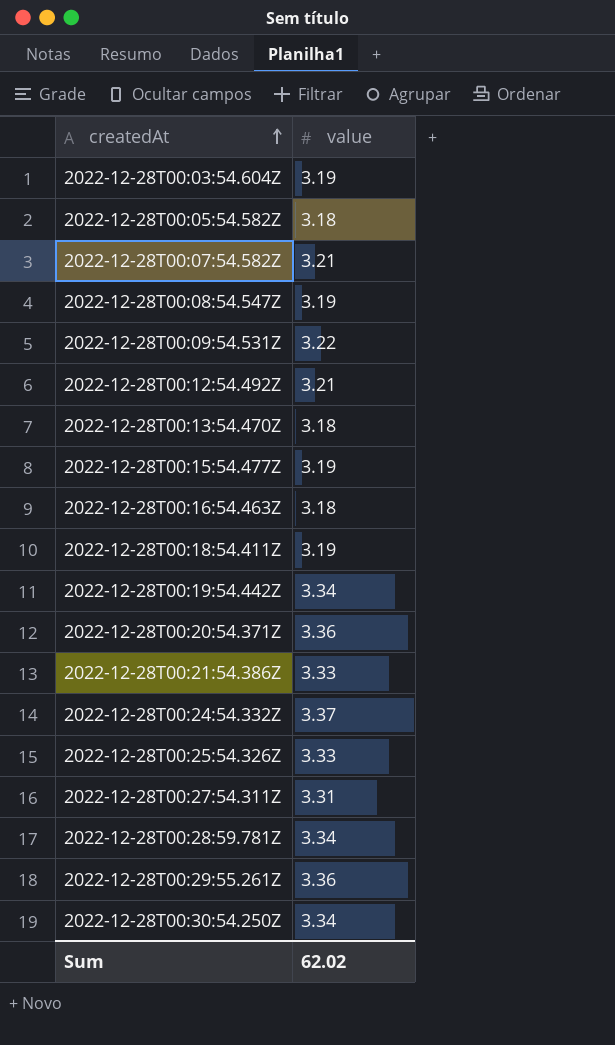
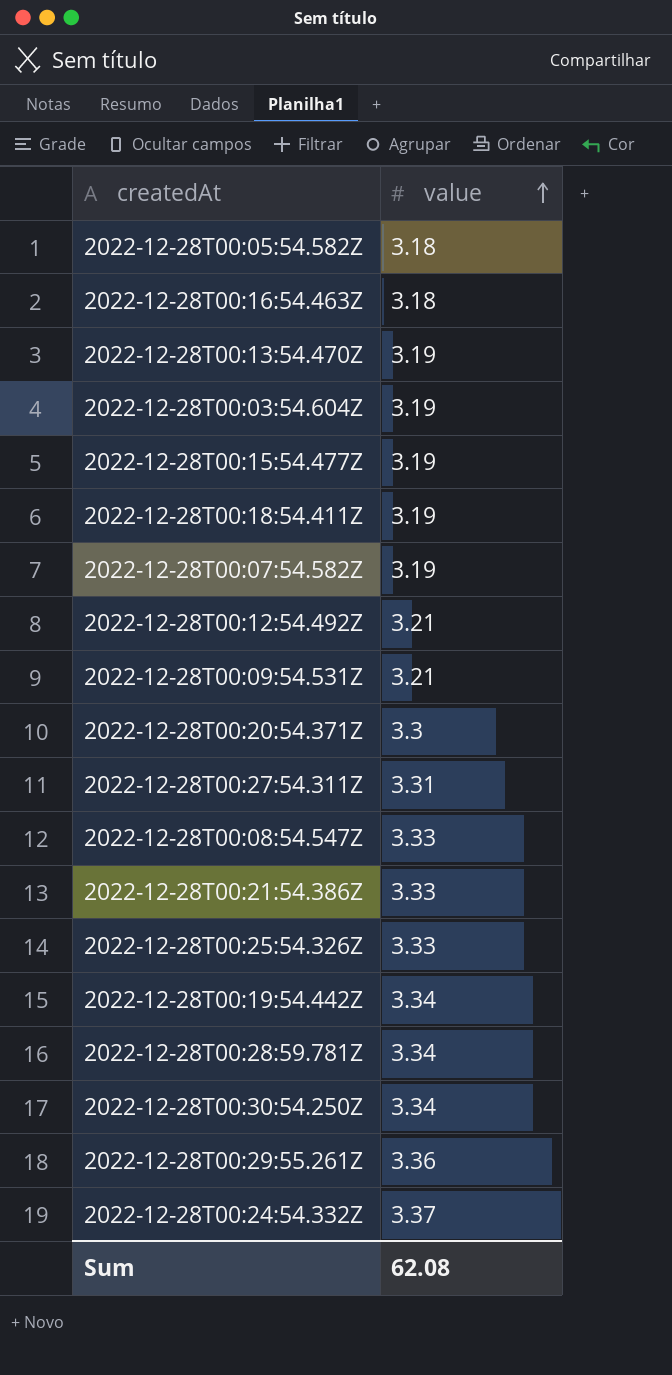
row order: createdAt ascending -> value ascending
2022-12-28T00:13:54.470Z | value: 3.18 -> 3.19
2022-12-28T00:07:54.582Z | value: 3.21 -> 3.19
2022-12-28T00:09:54.531Z | value: 3.22 -> 3.21
2022-12-28T00:20:54.371Z | value: 3.36 -> 3.3
2022-12-28T00:08:54.547Z | value: 3.19 -> 3.33
Sum | value: 62.02 -> 62.08

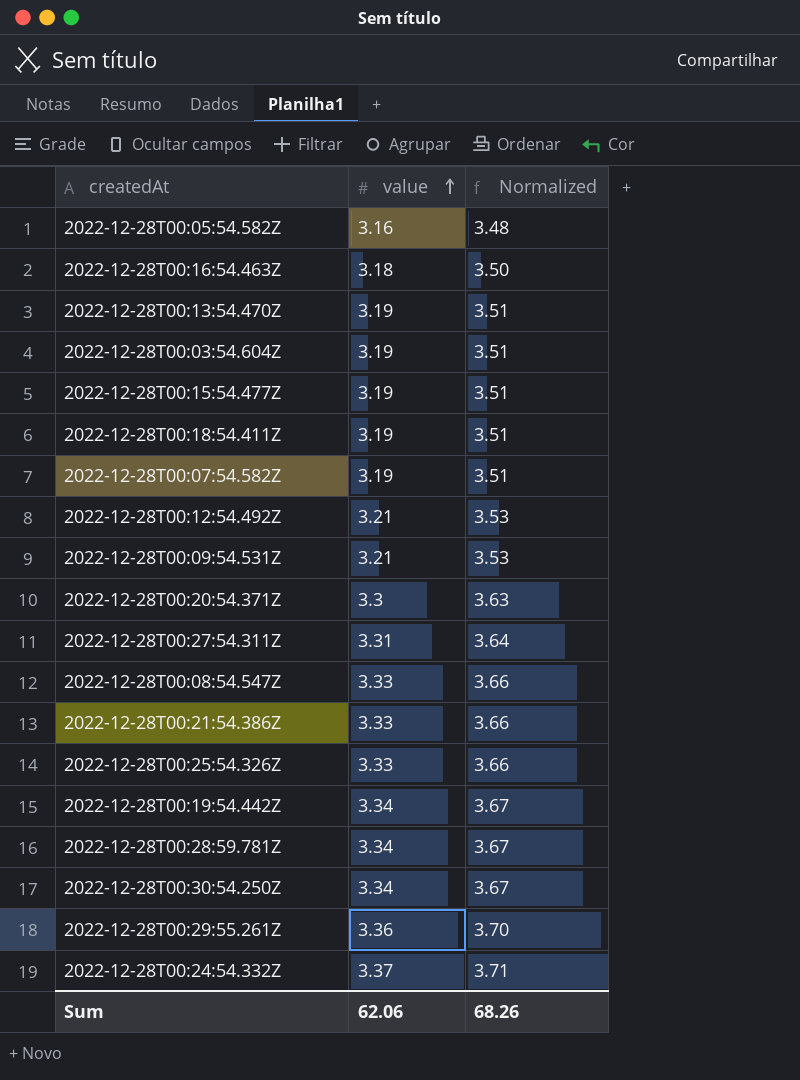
column Normalized | formula: none -> [value] * 1.1
2022-12-28T00:05:54.582Z | value: 3.18 -> 3.16
Sum | value: 62.08 -> 62.06

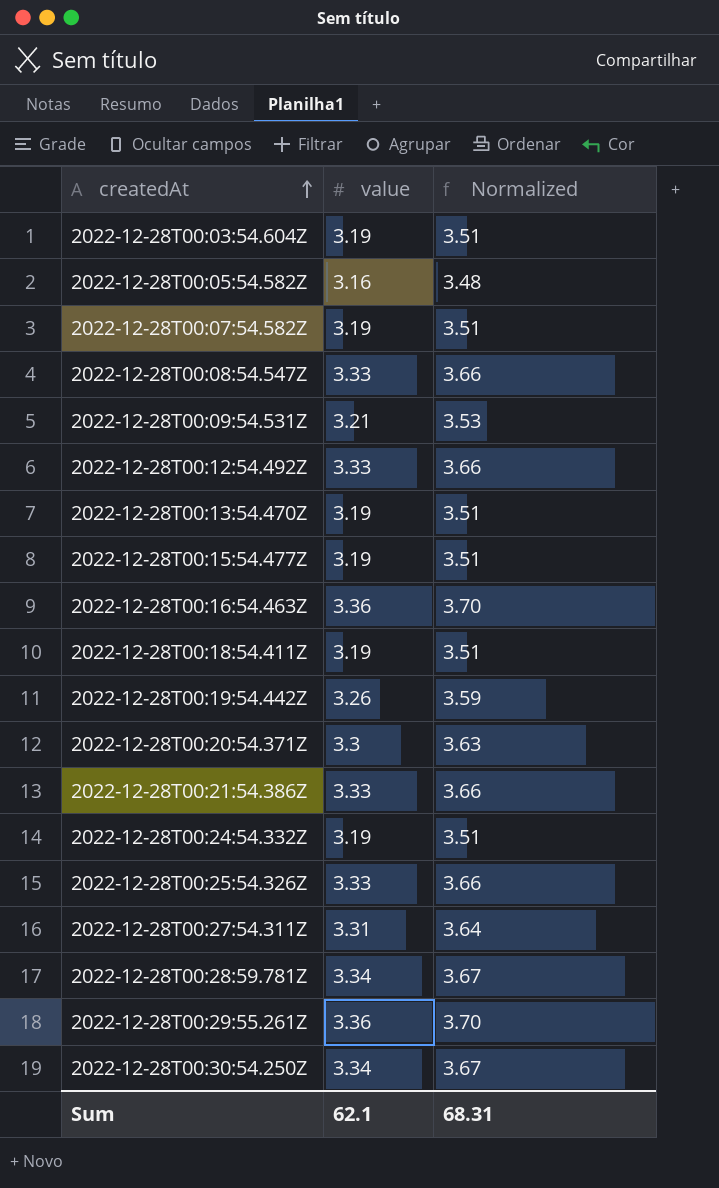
row order: value ascending -> createdAt ascending
2022-12-28T00:12:54.492Z | value: 3.21 -> 3.33
2022-12-28T00:12:54.492Z | Normalized: 3.53 -> 3.66
2022-12-28T00:16:54.463Z | value: 3.18 -> 3.36
2022-12-28T00:16:54.463Z | Normalized: 3.50 -> 3.70
2022-12-28T00:19:54.442Z | value: 3.34 -> 3.26
2022-12-28T00:19:54.442Z | Normalized: 3.67 -> 3.59
2022-12-28T00:24:54.332Z | value: 3.37 -> 3.19
2022-12-28T00:24:54.332Z | Normalized: 3.71 -> 3.51
Sum | value: 62.06 -> 62.1
Sum | Normalized: 68.26 -> 68.31

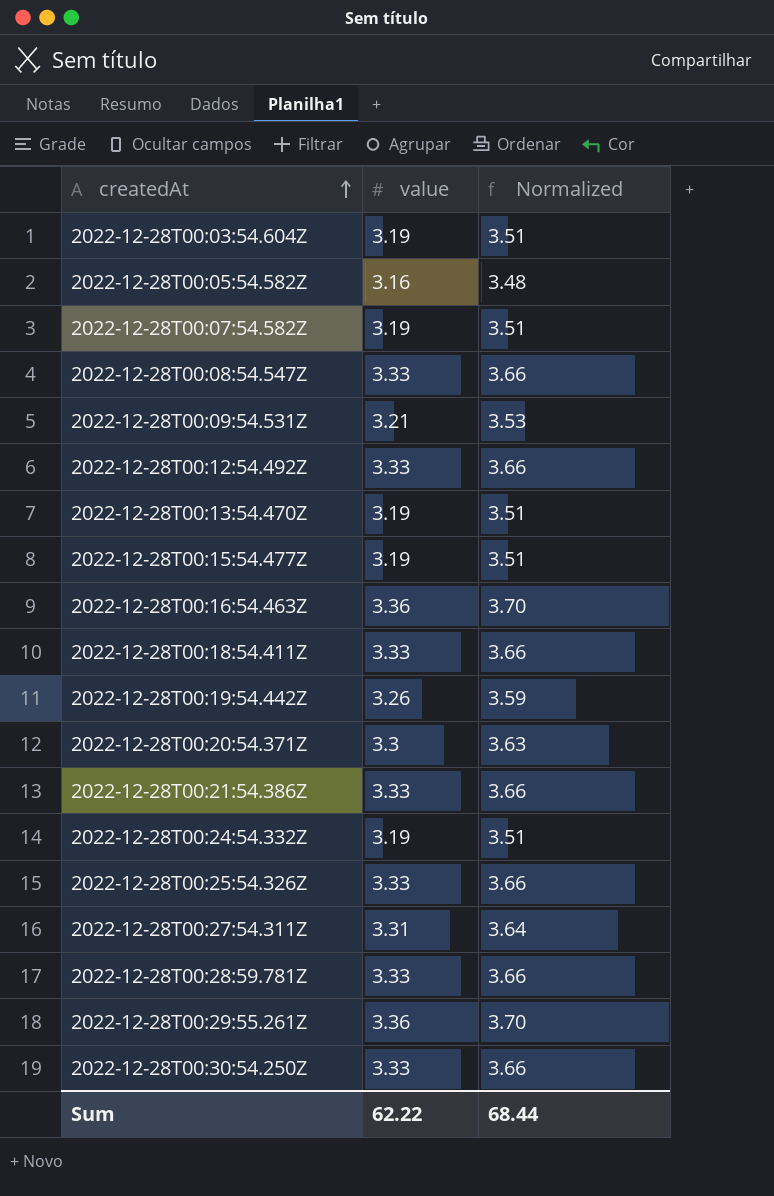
2022-12-28T00:18:54.411Z | value: 3.19 -> 3.33
2022-12-28T00:18:54.411Z | Normalized: 3.51 -> 3.66
2022-12-28T00:28:59.781Z | value: 3.34 -> 3.33
2022-12-28T00:28:59.781Z | Normalized: 3.67 -> 3.66
2022-12-28T00:30:54.250Z | value: 3.34 -> 3.33
2022-12-28T00:30:54.250Z | Normalized: 3.67 -> 3.66
Sum | value: 62.1 -> 62.22
Sum | Normalized: 68.31 -> 68.44

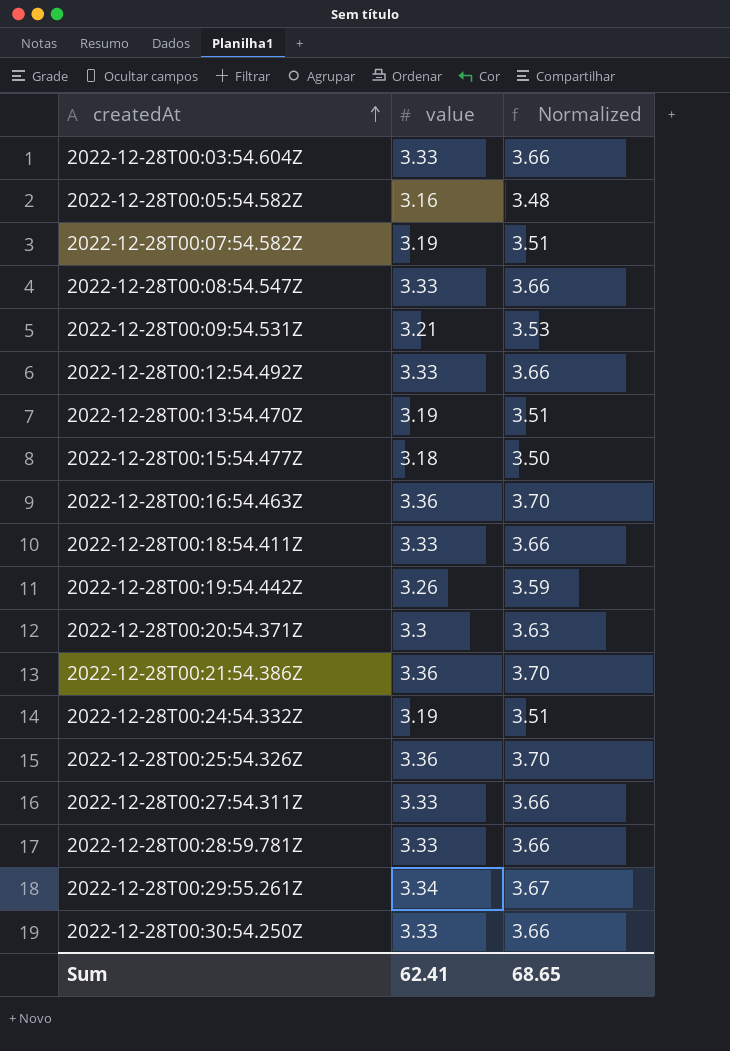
2022-12-28T00:03:54.604Z | value: 3.19 -> 3.33
2022-12-28T00:03:54.604Z | Normalized: 3.51 -> 3.66
2022-12-28T00:15:54.477Z | value: 3.19 -> 3.18
2022-12-28T00:15:54.477Z | Normalized: 3.51 -> 3.50
2022-12-28T00:21:54.386Z | value: 3.33 -> 3.36
2022-12-28T00:21:54.386Z | Normalized: 3.66 -> 3.70
2022-12-28T00:25:54.326Z | value: 3.33 -> 3.36
2022-12-28T00:25:54.326Z | Normalized: 3.66 -> 3.70
2022-12-28T00:27:54.311Z | value: 3.31 -> 3.33
2022-12-28T00:27:54.311Z | Normalized: 3.64 -> 3.66
2022-12-28T00:29:55.261Z | value: 3.36 -> 3.34
2022-12-28T00:29:55.261Z | Normalized: 3.70 -> 3.67
Sum | value: 62.22 -> 62.41
Sum | Normalized: 68.44 -> 68.65

